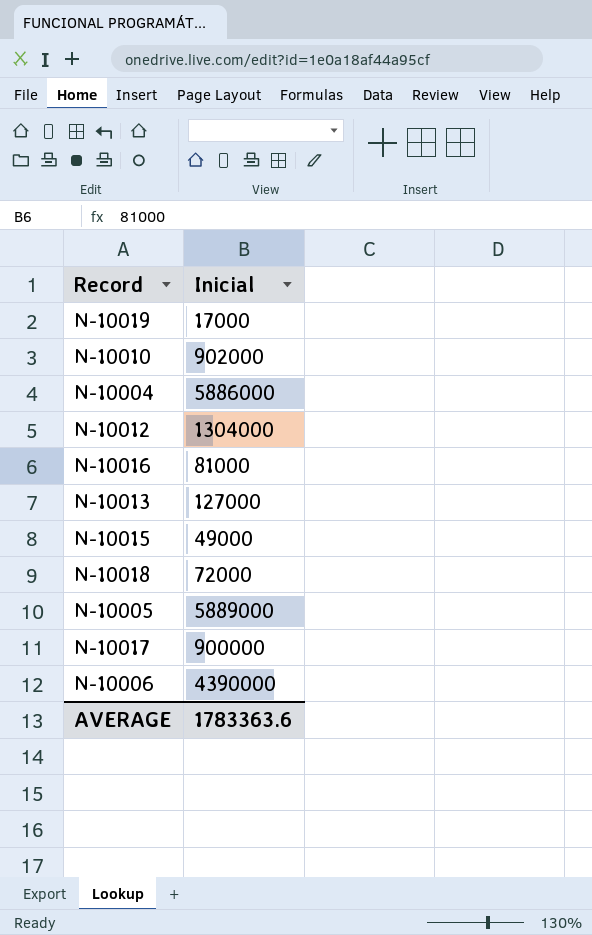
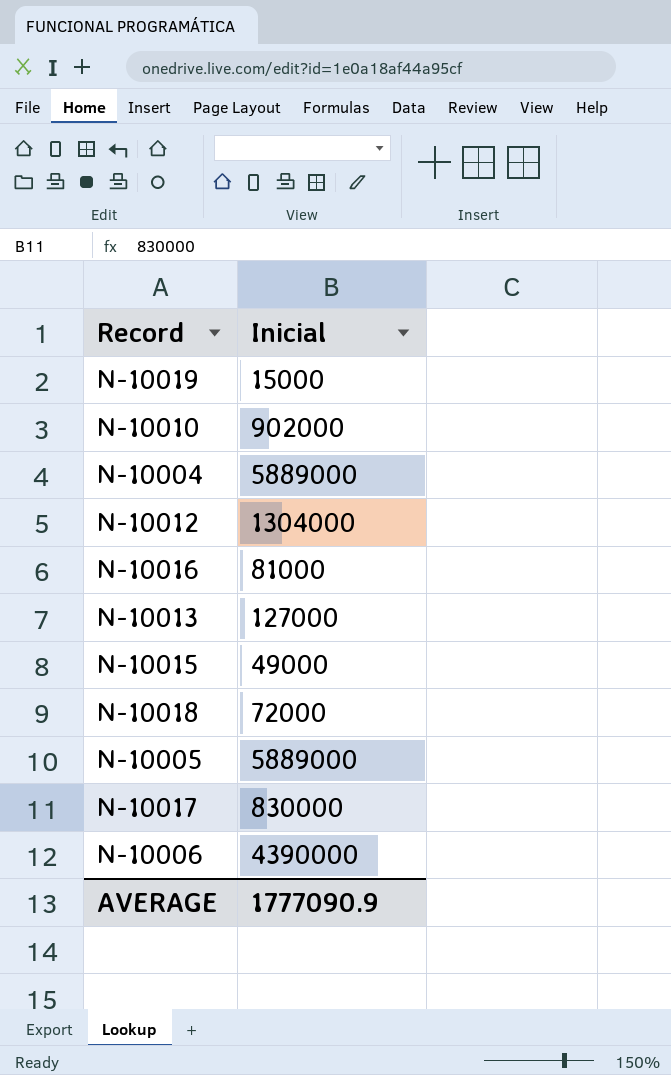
N-10019 | Inicial: 17000 -> 15000
N-10004 | Inicial: 5886000 -> 5889000
N-10017 | Inicial: 900000 -> 830000
AVERAGE | Inicial: 1783363.6 -> 1777090.9

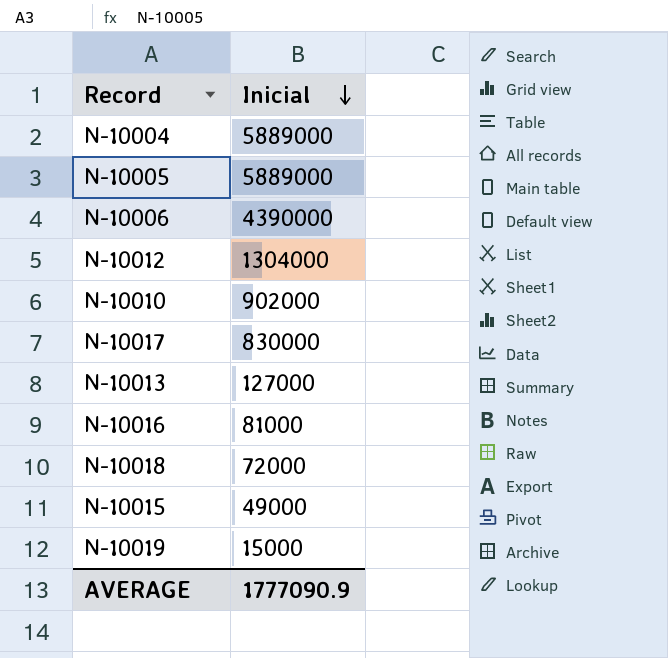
row order: none -> Inicial descending

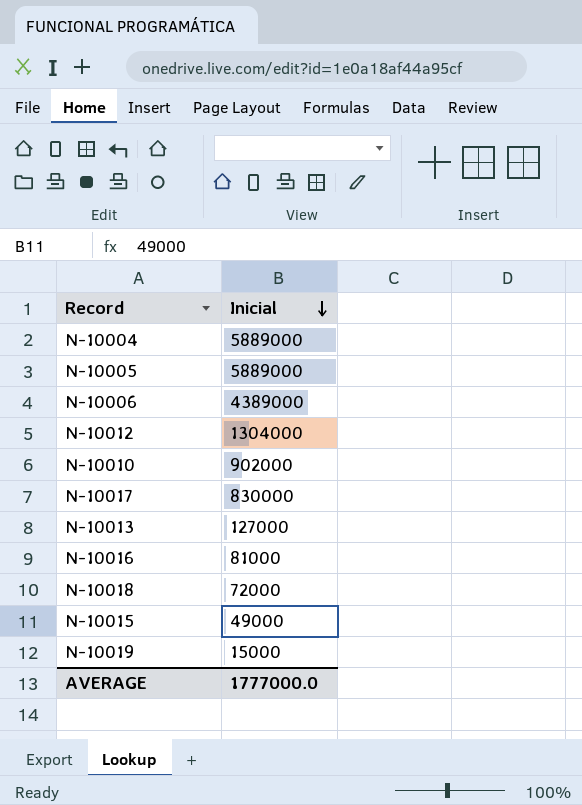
N-10006 | Inicial: 4390000 -> 4389000
AVERAGE | Inicial: 1777090.9 -> 1777000.0

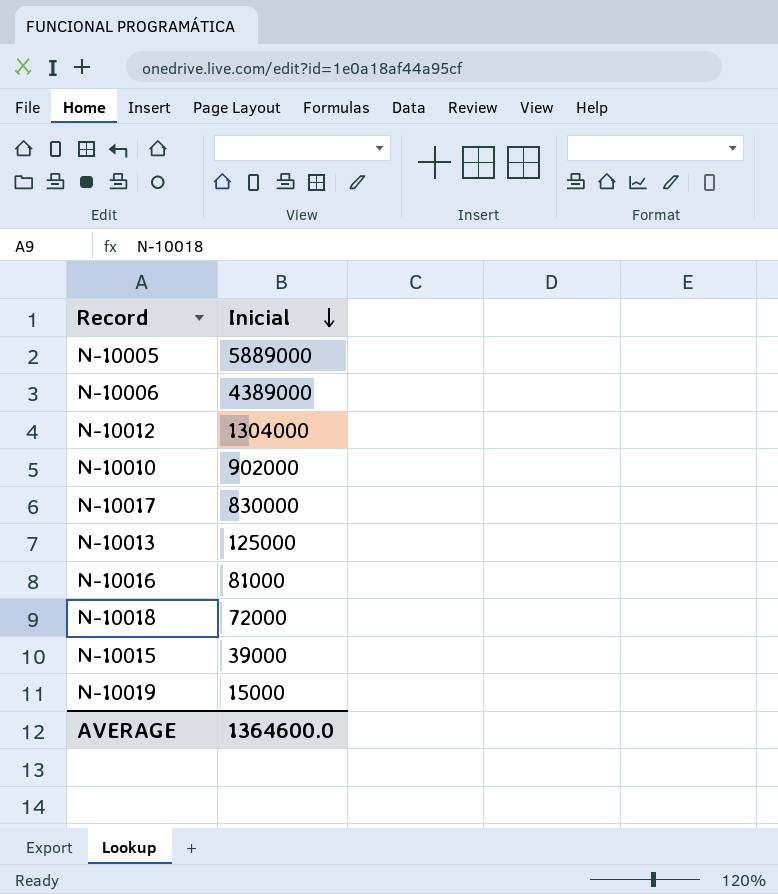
row N-10004: 5889000 -> none
N-10013 | Inicial: 127000 -> 125000
N-10015 | Inicial: 49000 -> 39000
AVERAGE | Inicial: 1777000.0 -> 1364600.0

